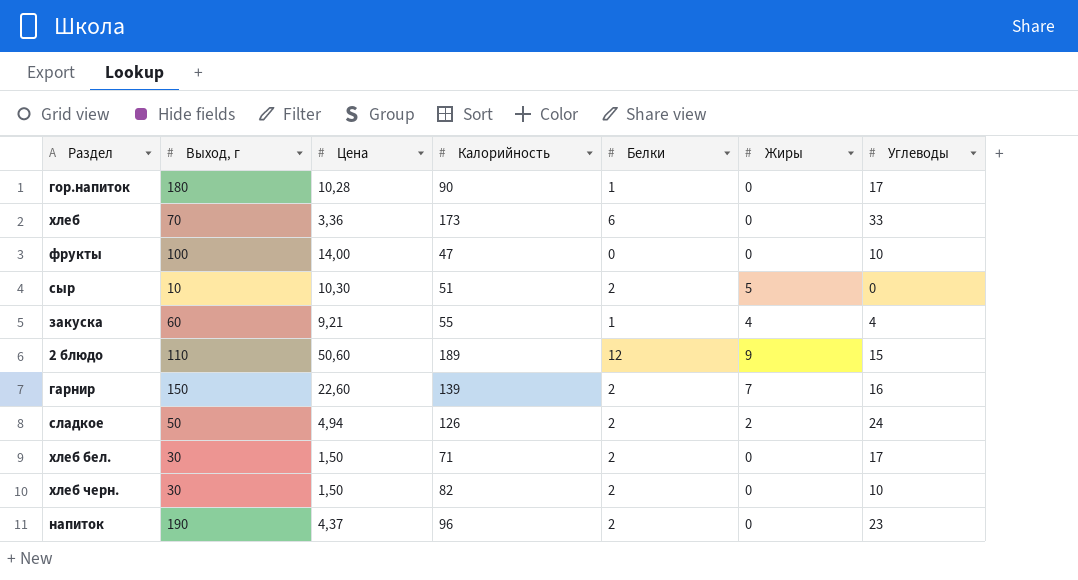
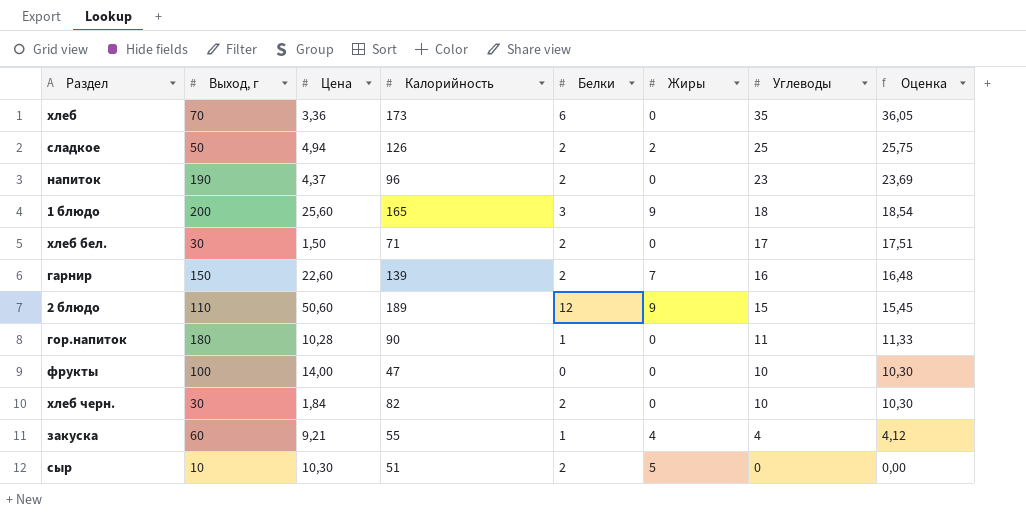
row order: none -> Углеводы descending
column Оценка | formula: none -> [Углеводы] * 1,03
хлеб | Углеводы: 33 -> 35
сладкое | Углеводы: 24 -> 25
row 1 блюдо: none -> 200 | 25,60 | 165 | 3 | 9 | 18 | 18,54
гор.напиток | Углеводы: 17 -> 11
хлеб черн. | Цена: 1,50 -> 1,84

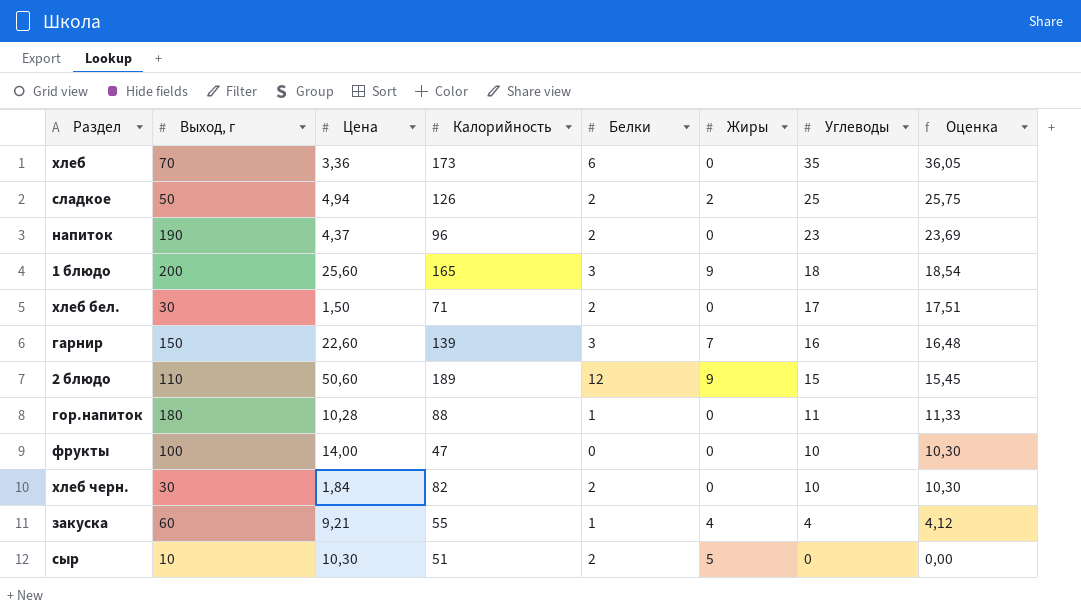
гарнир | Белки: 2 -> 3
гор.напиток | Калорийность: 90 -> 88

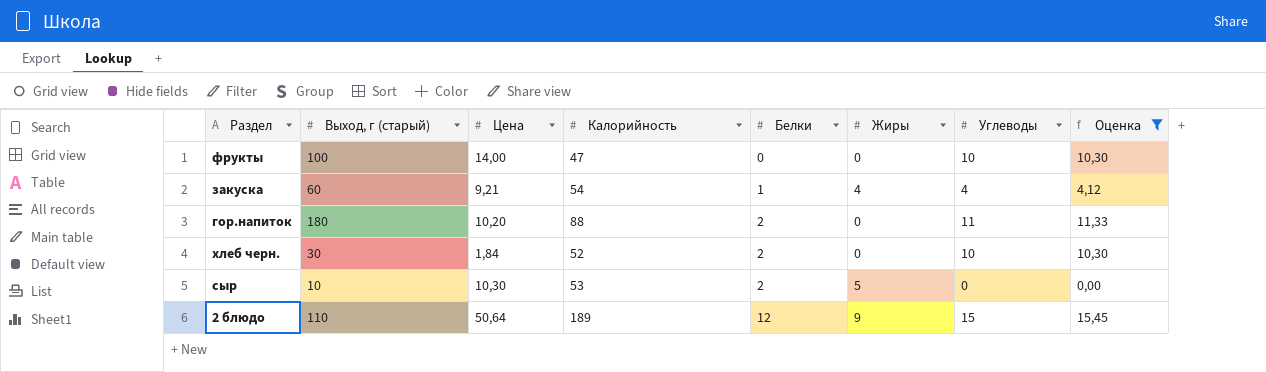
filter: none -> Оценка <= 15,45
row order: Углеводы descending -> Белки ascending
column name: Выход, г -> Выход, г (старый)
закуска | Калорийность: 55 -> 54
гор.напиток | Цена: 10,28 -> 10,20
гор.напиток | Белки: 1 -> 2
хлеб черн. | Калорийность: 82 -> 52
сыр | Калорийность: 51 -> 53
2 блюдо | Цена: 50,60 -> 50,64

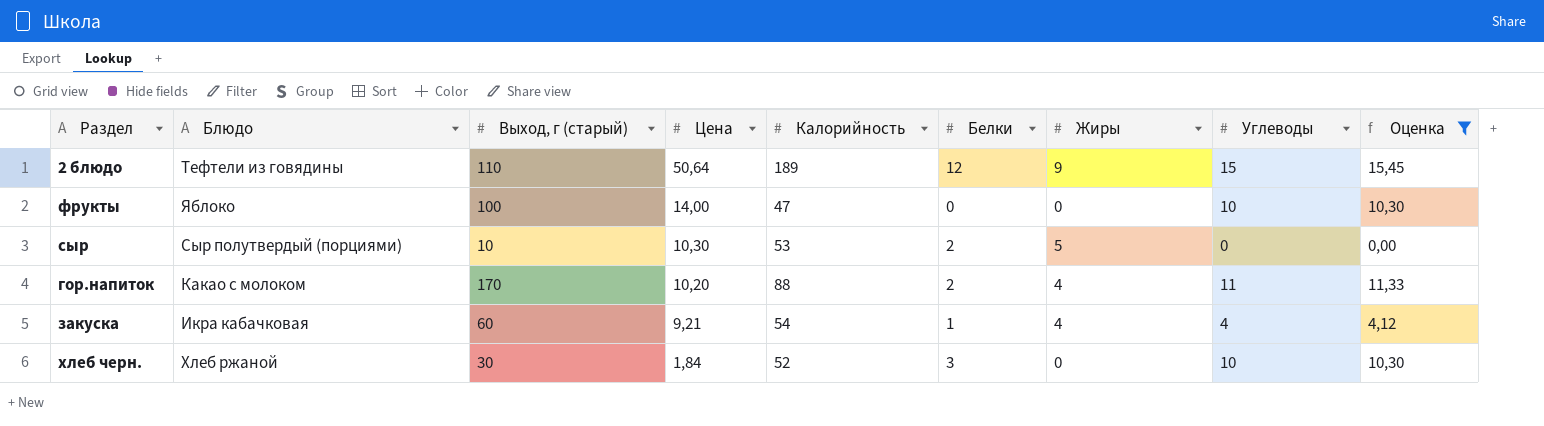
row order: Белки ascending -> Цена descending
column Блюдо | position: none -> 2
гор.напиток | Выход, г (старый): 180 -> 170
гор.напиток | Жиры: 0 -> 4
хлеб черн. | Белки: 2 -> 3

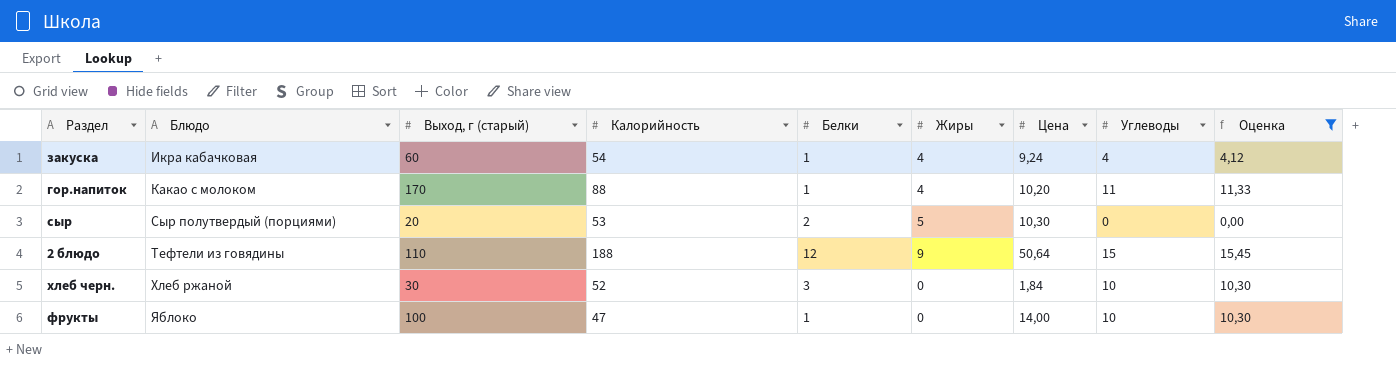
row order: Цена descending -> Блюдо ascending
column Цена | position: 4 -> 7
закуска | Цена: 9,21 -> 9,24
гор.напиток | Белки: 2 -> 1
сыр | Выход, г (старый): 10 -> 20
2 блюдо | Калорийность: 189 -> 188
фрукты | Белки: 0 -> 1

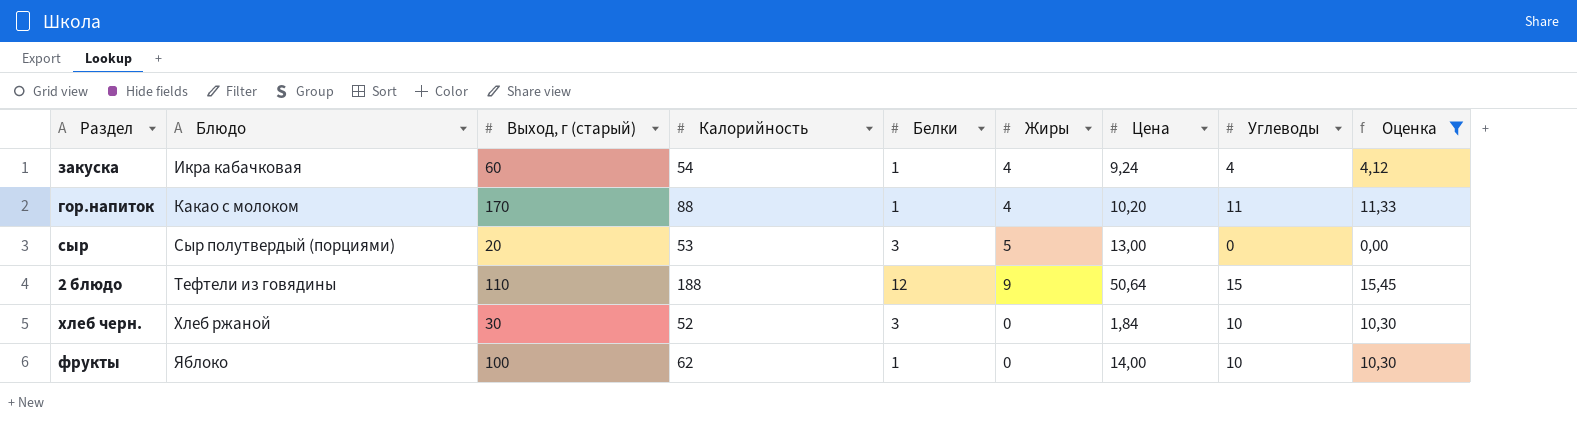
сыр | Белки: 2 -> 3
сыр | Цена: 10,30 -> 13,00
фрукты | Калорийность: 47 -> 62

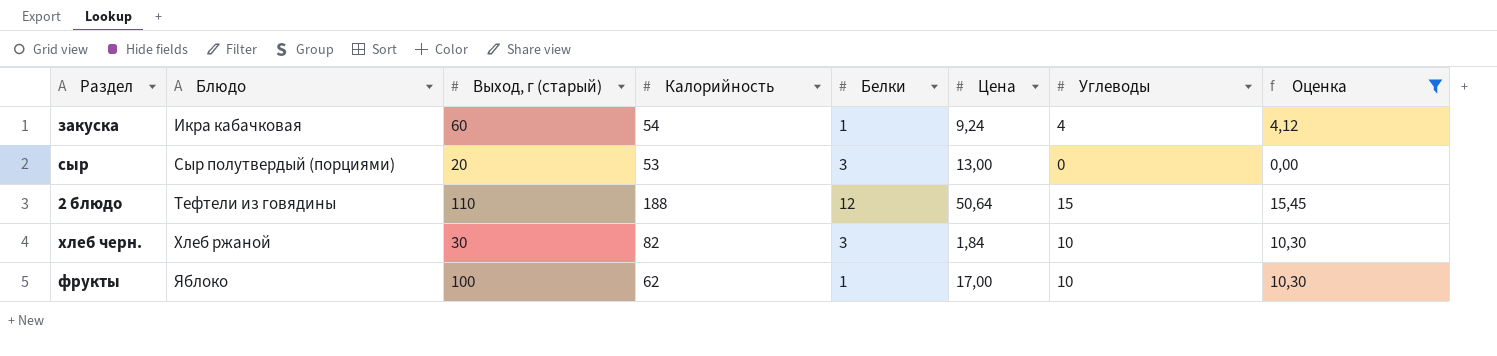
column Жиры | position: 6 -> none
row гор.напиток: Какао с молоком | 170 | 88 | 1 | 4 | 10,20 | 11 | 11,33 -> none
хлеб черн. | Калорийность: 52 -> 82
фрукты | Цена: 14,00 -> 17,00

